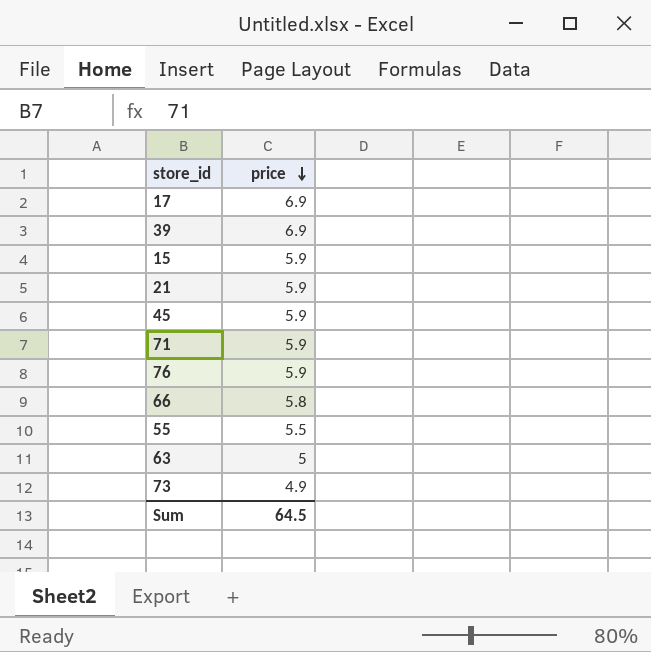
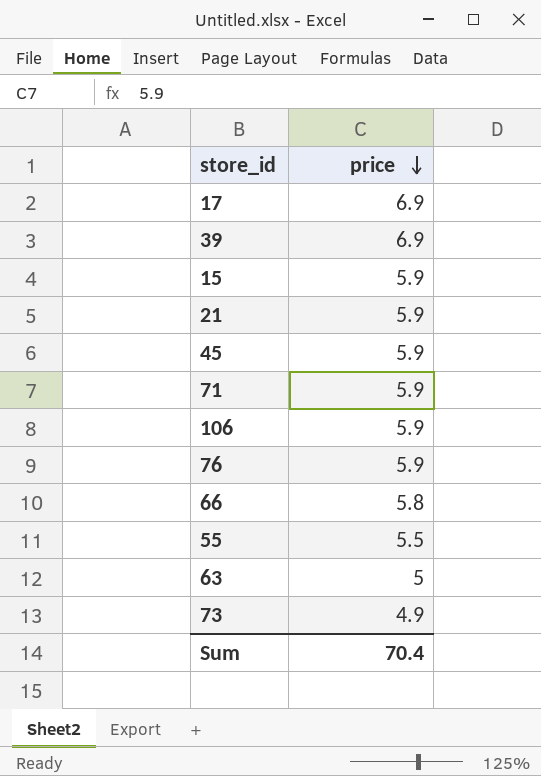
row 106: none -> 5.9
Sum | price: 64.5 -> 70.4

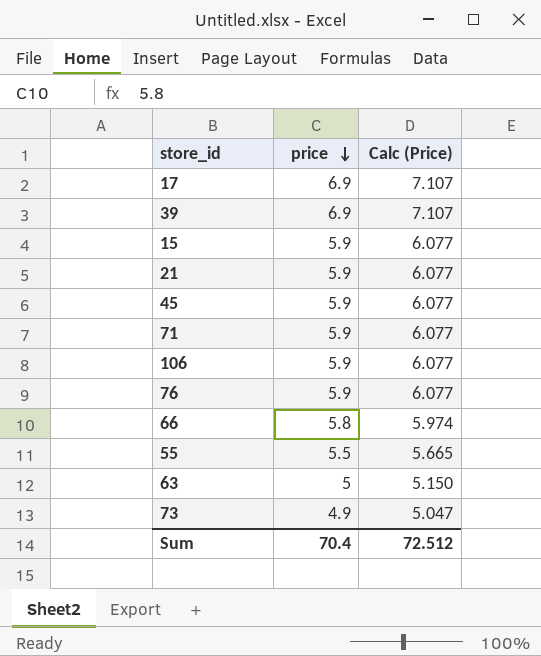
column Calc (Price) | formula: none -> [price] * 1.03

